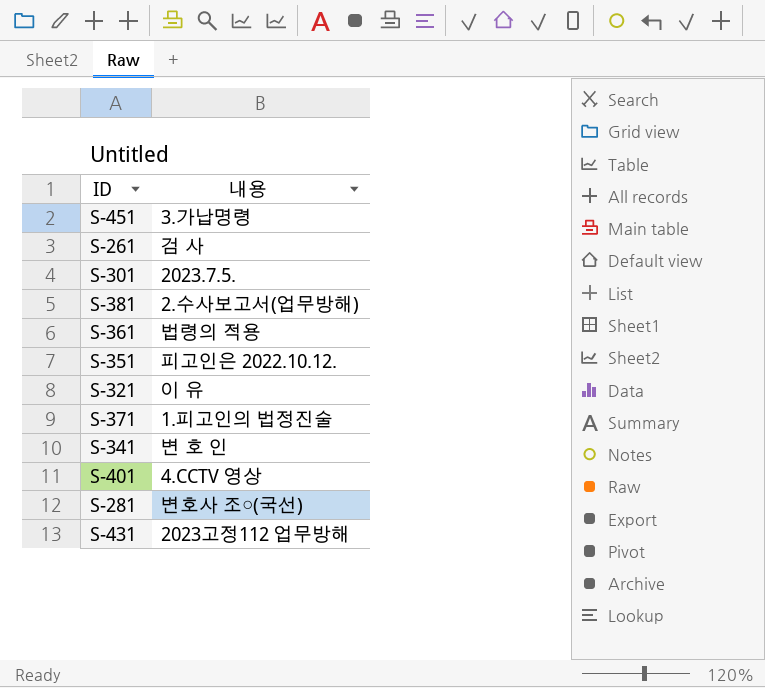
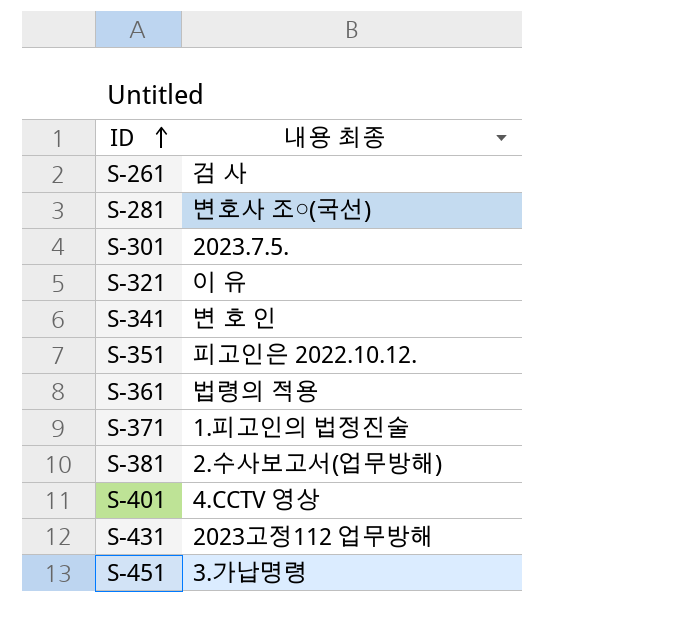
row order: none -> ID ascending
column name: 내용 -> 내용 최종

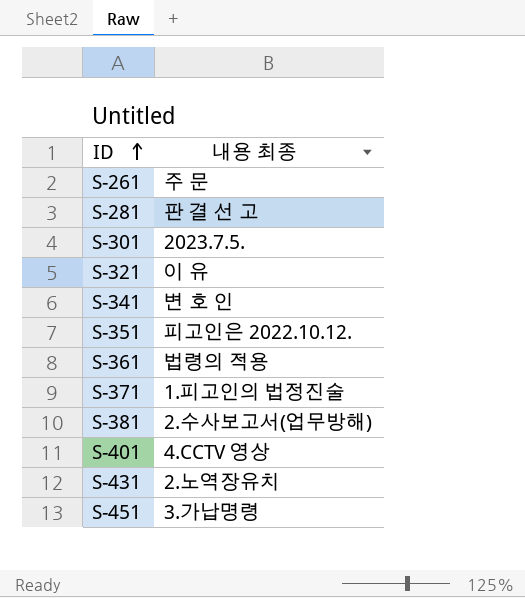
S-261 | 내용 최종: 검 사 -> 주 문
S-281 | 내용 최종: 변호사 조○(국선) -> 판 결 선 고
S-431 | 내용 최종: 2023고정112 업무방해 -> 2.노역장유치

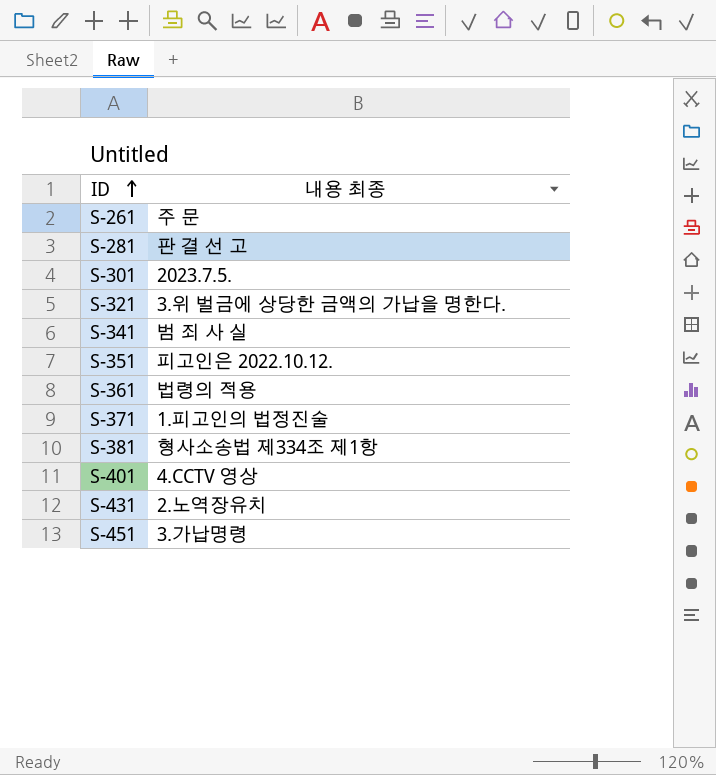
S-321 | 내용 최종: 이 유 -> 3.위 벌금에 상당한 금액의 가납을 명한다.
S-341 | 내용 최종: 변 호 인 -> 범 죄 사 실
S-381 | 내용 최종: 2.수사보고서(업무방해) -> 형사소송법 제334조 제1항

